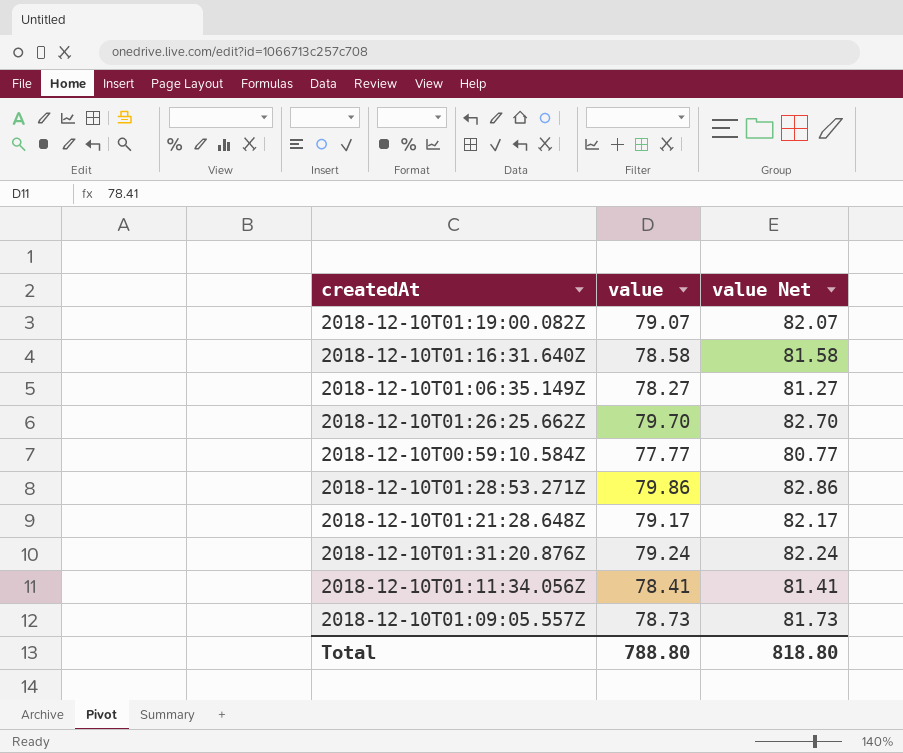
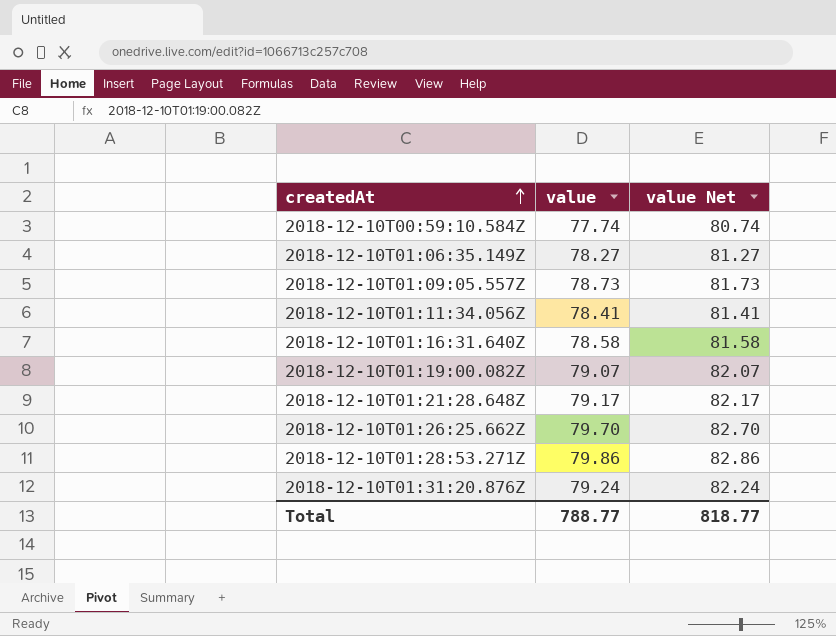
row order: none -> createdAt ascending
2018-12-10T00:59:10.584Z | value: 77.77 -> 77.74
2018-12-10T00:59:10.584Z | value Net: 80.77 -> 80.74
Total | value: 788.80 -> 788.77
Total | value Net: 818.80 -> 818.77

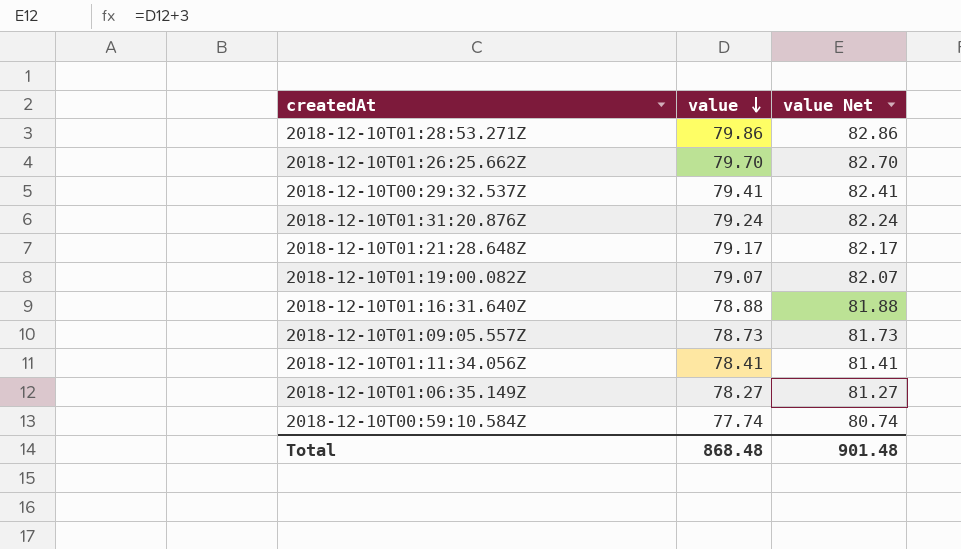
row order: createdAt ascending -> value descending
row 2018-12-10T00:29:32.537Z: none -> 79.41 | 82.41
2018-12-10T01:16:31.640Z | value: 78.58 -> 78.88
2018-12-10T01:16:31.640Z | value Net: 81.58 -> 81.88
Total | value: 788.77 -> 868.48
Total | value Net: 818.77 -> 901.48

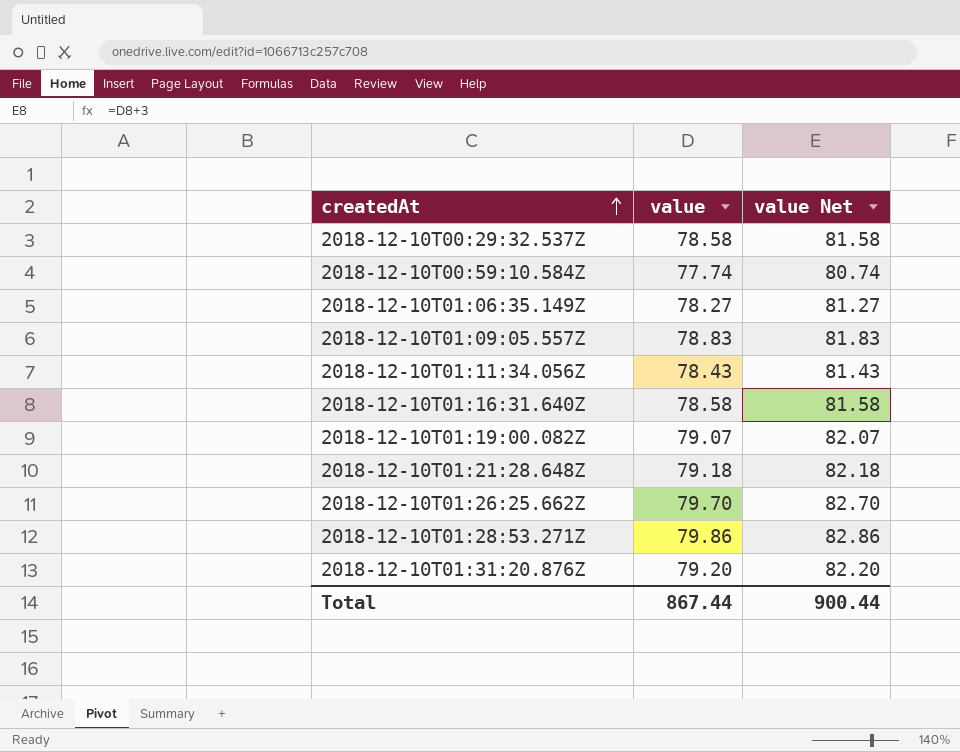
row order: value descending -> createdAt ascending
2018-12-10T00:29:32.537Z | value: 79.41 -> 78.58
2018-12-10T00:29:32.537Z | value Net: 82.41 -> 81.58
2018-12-10T01:09:05.557Z | value: 78.73 -> 78.83
2018-12-10T01:09:05.557Z | value Net: 81.73 -> 81.83
2018-12-10T01:11:34.056Z | value: 78.41 -> 78.43
2018-12-10T01:11:34.056Z | value Net: 81.41 -> 81.43
2018-12-10T01:16:31.640Z | value: 78.88 -> 78.58
2018-12-10T01:16:31.640Z | value Net: 81.88 -> 81.58
2018-12-10T01:21:28.648Z | value: 79.17 -> 79.18
2018-12-10T01:21:28.648Z | value Net: 82.17 -> 82.18
2018-12-10T01:31:20.876Z | value: 79.24 -> 79.20
2018-12-10T01:31:20.876Z | value Net: 82.24 -> 82.20
Total | value: 868.48 -> 867.44
Total | value Net: 901.48 -> 900.44

